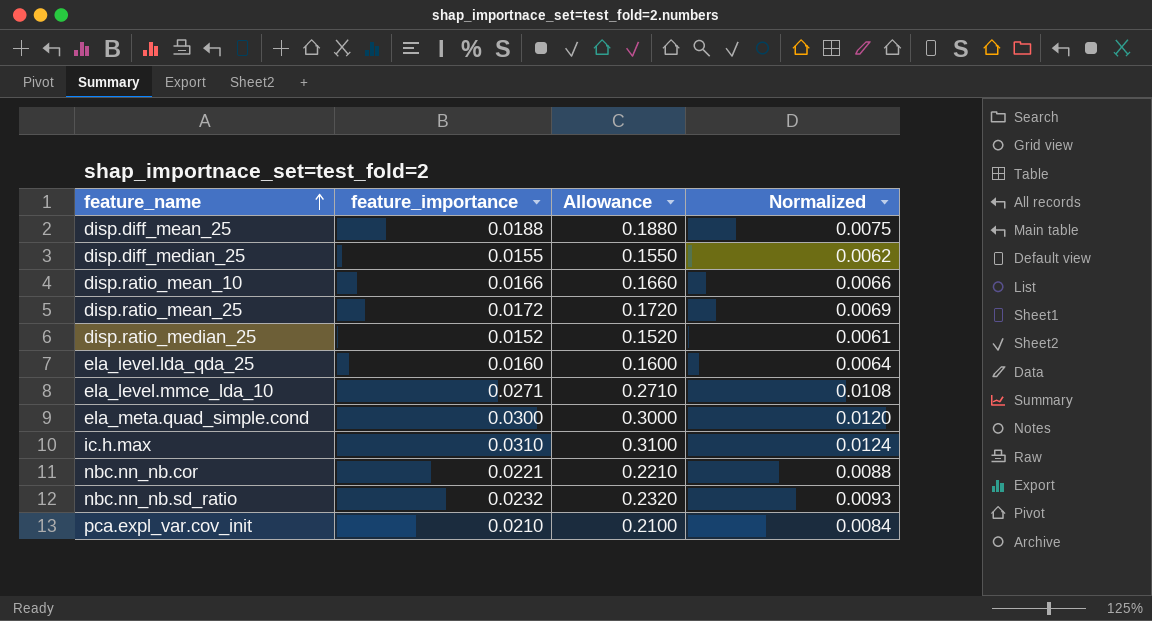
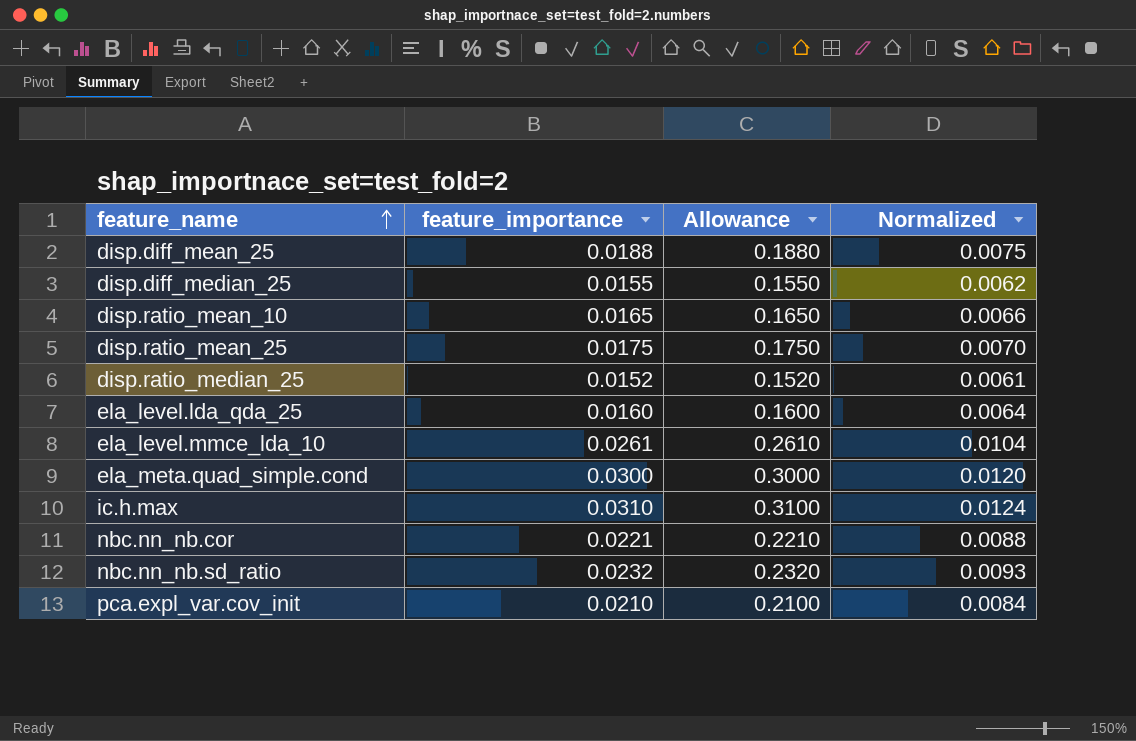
disp.ratio_mean_10 | feature_importance: 0.0166 -> 0.0165
disp.ratio_mean_10 | Allowance: 0.1660 -> 0.1650
disp.ratio_mean_25 | feature_importance: 0.0172 -> 0.0175
disp.ratio_mean_25 | Allowance: 0.1720 -> 0.1750
disp.ratio_mean_25 | Normalized: 0.0069 -> 0.0070
ela_level.mmce_lda_10 | feature_importance: 0.0271 -> 0.0261
ela_level.mmce_lda_10 | Allowance: 0.2710 -> 0.2610
ela_level.mmce_lda_10 | Normalized: 0.0108 -> 0.0104

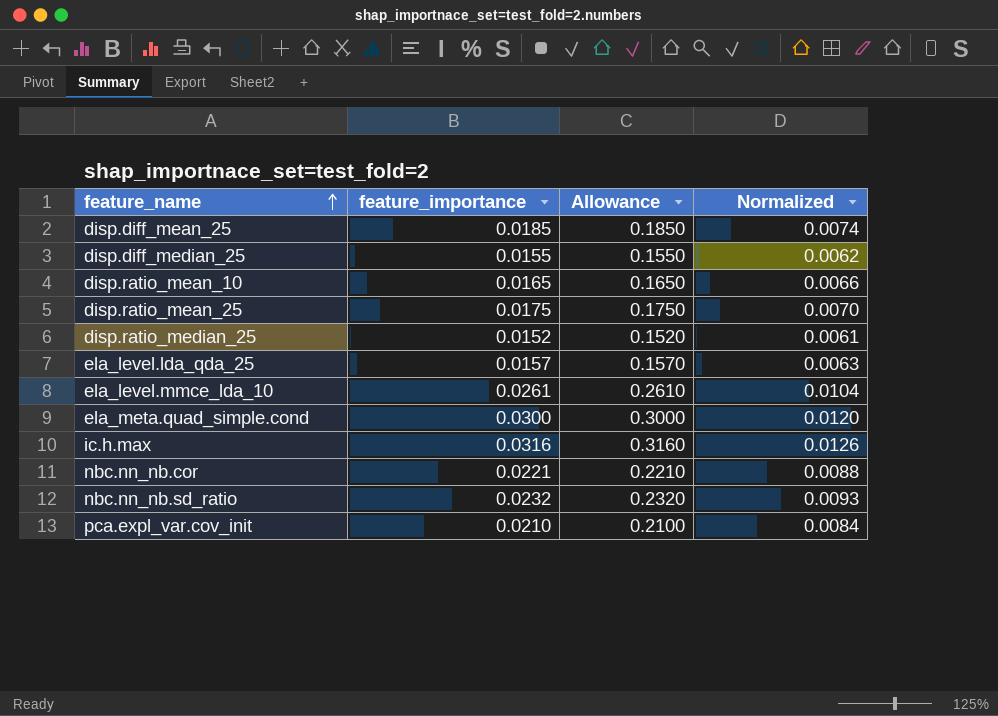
disp.diff_mean_25 | feature_importance: 0.0188 -> 0.0185
disp.diff_mean_25 | Allowance: 0.1880 -> 0.1850
disp.diff_mean_25 | Normalized: 0.0075 -> 0.0074
ela_level.lda_qda_25 | feature_importance: 0.0160 -> 0.0157
ela_level.lda_qda_25 | Allowance: 0.1600 -> 0.1570
ela_level.lda_qda_25 | Normalized: 0.0064 -> 0.0063
ic.h.max | feature_importance: 0.0310 -> 0.0316
ic.h.max | Allowance: 0.3100 -> 0.3160
ic.h.max | Normalized: 0.0124 -> 0.0126

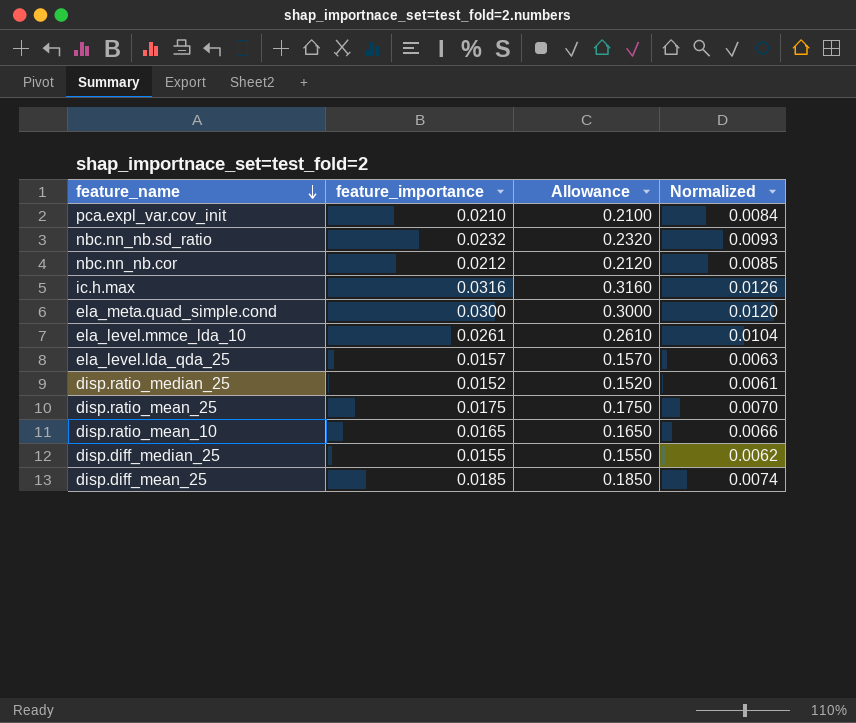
row order: feature_name ascending -> feature_name descending
nbc.nn_nb.cor | feature_importance: 0.0221 -> 0.0212
nbc.nn_nb.cor | Allowance: 0.2210 -> 0.2120
nbc.nn_nb.cor | Normalized: 0.0088 -> 0.0085

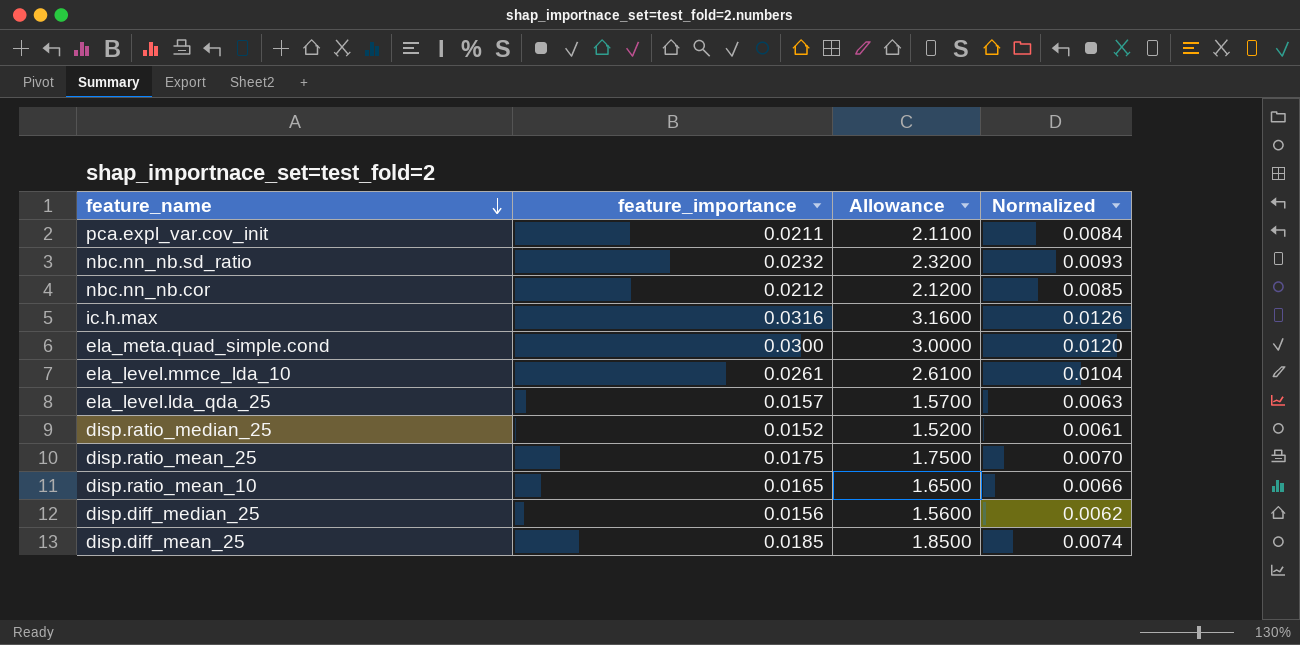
column Allowance | formula: [feature_importance] * 10 -> [feature_importance] * 100
pca.expl_var.cov_init | feature_importance: 0.0210 -> 0.0211
disp.diff_median_25 | feature_importance: 0.0155 -> 0.0156

